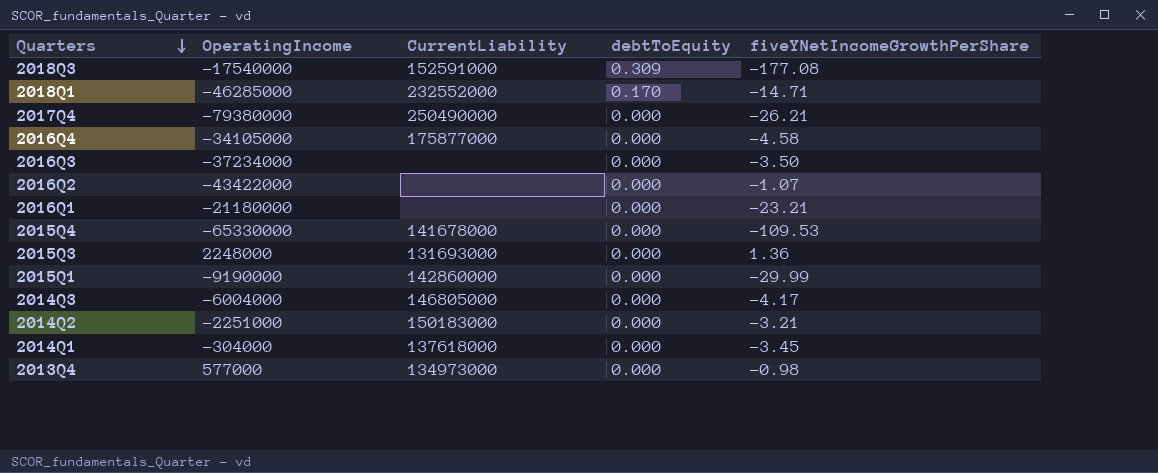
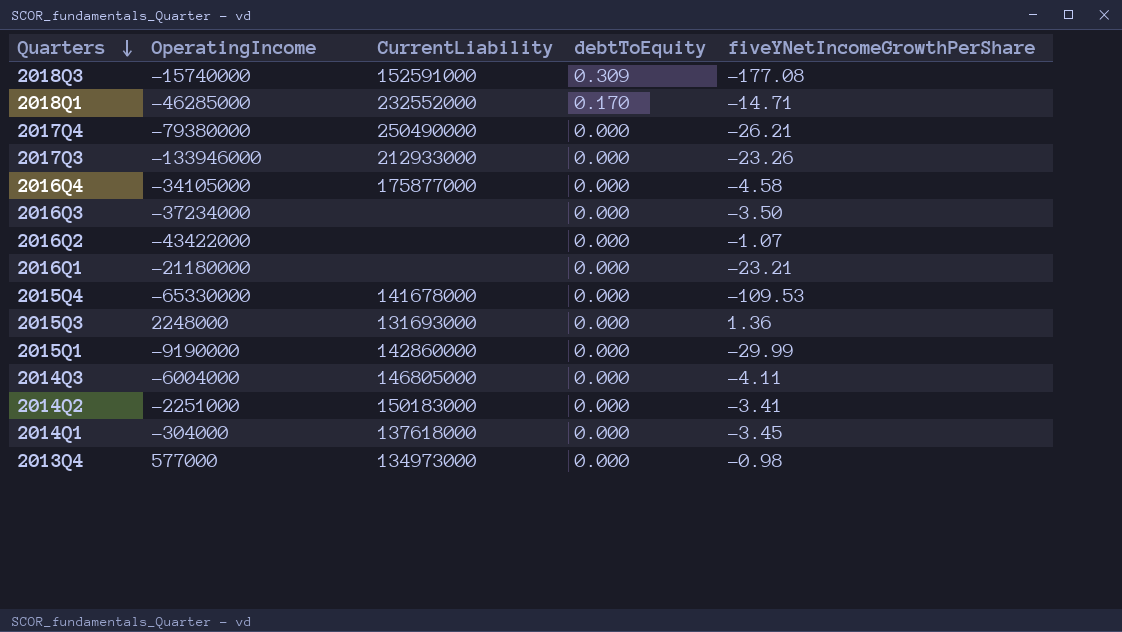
2018Q3 | OperatingIncome: -17540000 -> -15740000
row 2017Q3: none -> -133946000 | 212933000 | 0.000 | -23.26
2014Q3 | fiveYNetIncomeGrowthPerShare: -4.17 -> -4.11
2014Q2 | fiveYNetIncomeGrowthPerShare: -3.21 -> -3.41

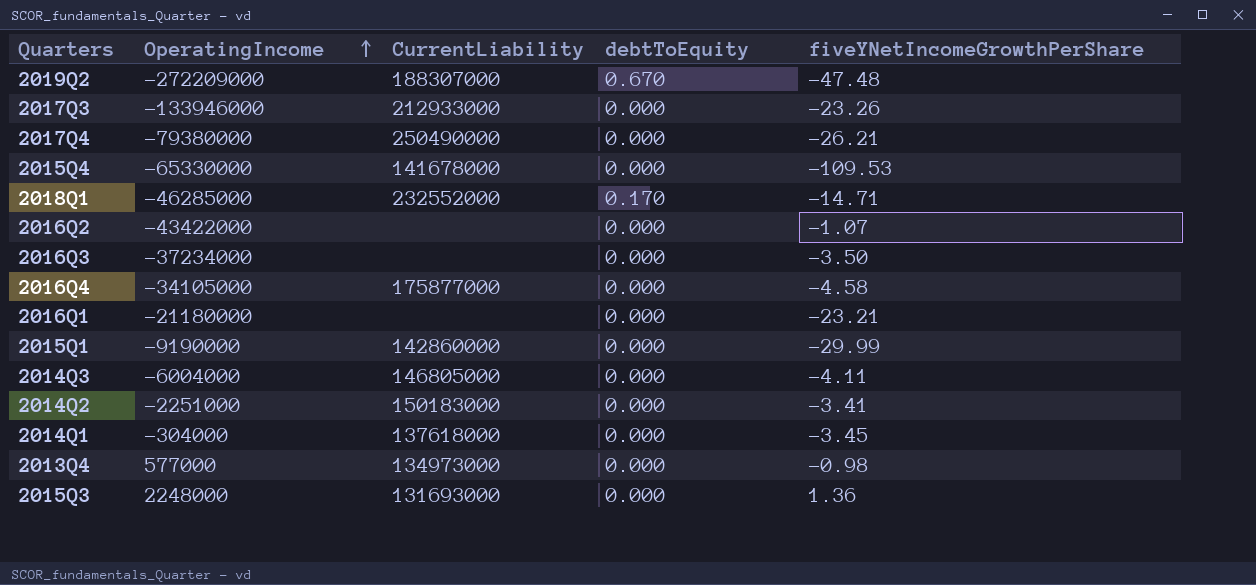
row order: Quarters descending -> OperatingIncome ascending
row 2018Q3: -15740000 | 152591000 | 0.309 | -177.08 -> none
row 2019Q2: none -> -272209000 | 188307000 | 0.670 | -47.48

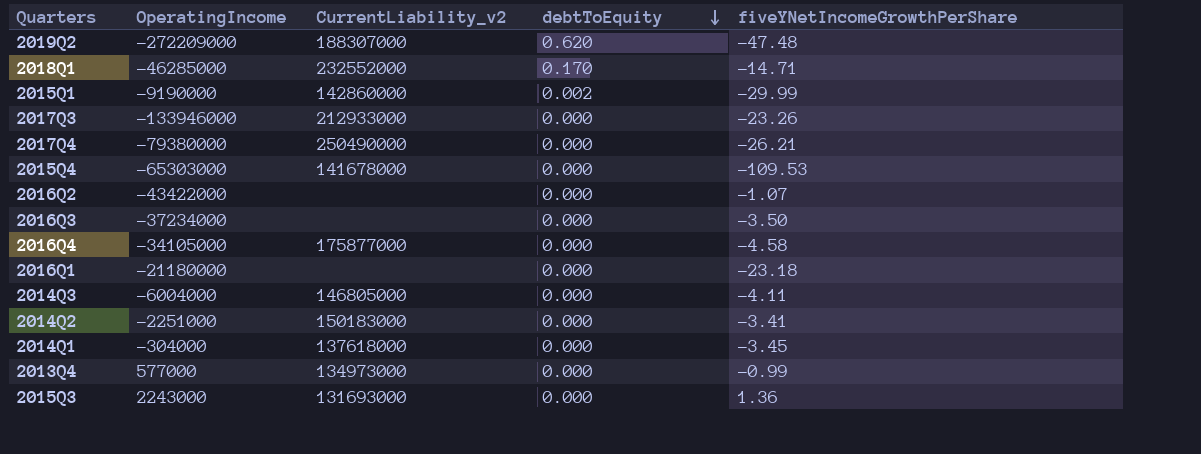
row order: OperatingIncome ascending -> debtToEquity descending
column name: CurrentLiability -> CurrentLiability_v2
2019Q2 | debtToEquity: 0.670 -> 0.620
2015Q1 | debtToEquity: 0.000 -> 0.002
2015Q4 | OperatingIncome: -65330000 -> -65303000
2016Q1 | fiveYNetIncomeGrowthPerShare: -23.21 -> -23.18
2013Q4 | fiveYNetIncomeGrowthPerShare: -0.98 -> -0.99
2015Q3 | OperatingIncome: 2248000 -> 2243000

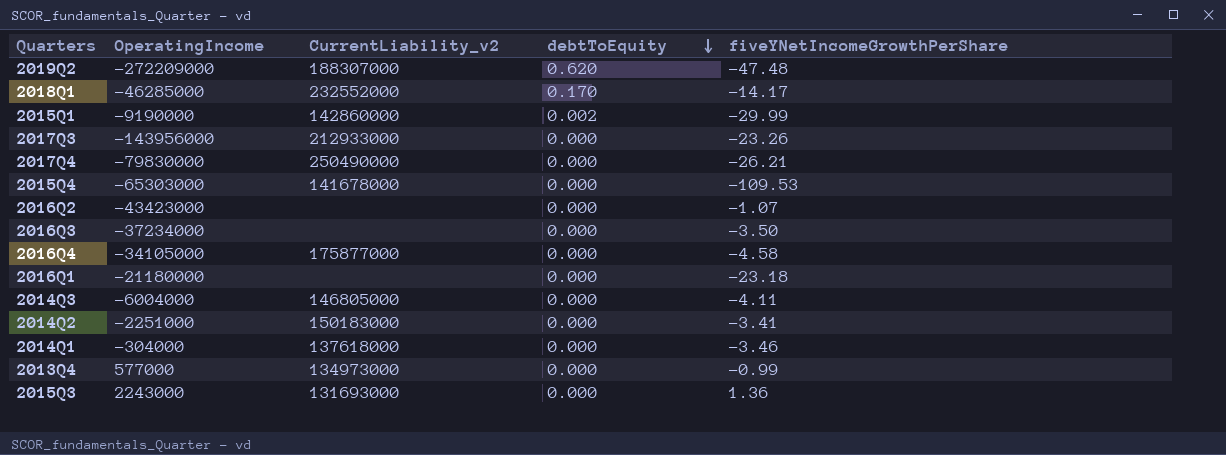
2018Q1 | fiveYNetIncomeGrowthPerShare: -14.71 -> -14.17
2017Q3 | OperatingIncome: -133946000 -> -143956000
2017Q4 | OperatingIncome: -79380000 -> -79830000
2016Q2 | OperatingIncome: -43422000 -> -43423000
2014Q1 | fiveYNetIncomeGrowthPerShare: -3.45 -> -3.46

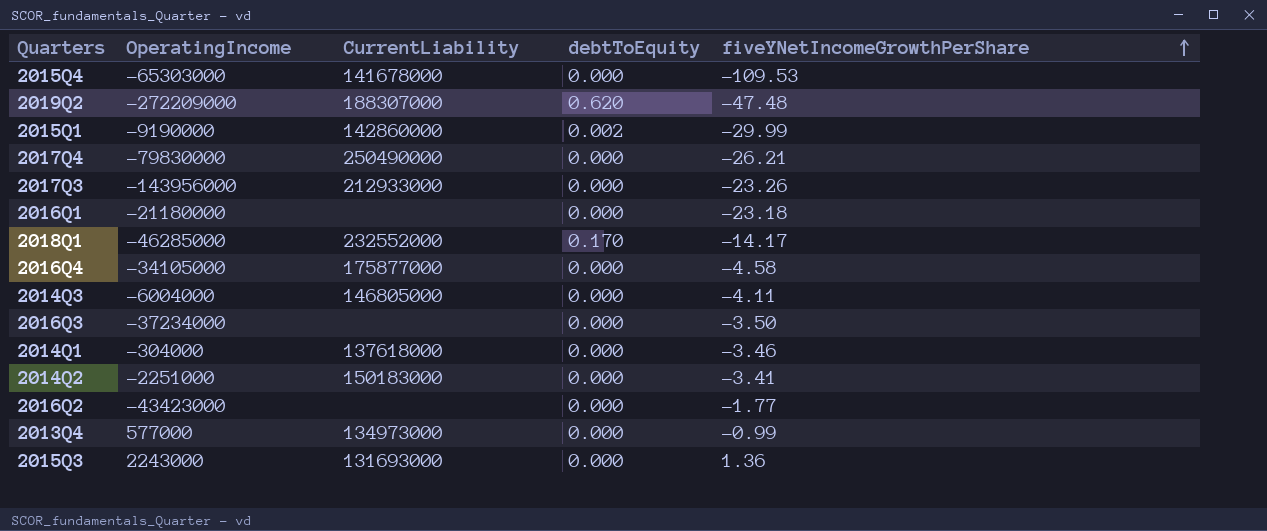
row order: debtToEquity descending -> fiveYNetIncomeGrowthPerShare ascending
column name: CurrentLiability_v2 -> CurrentLiability
2016Q2 | fiveYNetIncomeGrowthPerShare: -1.07 -> -1.77

